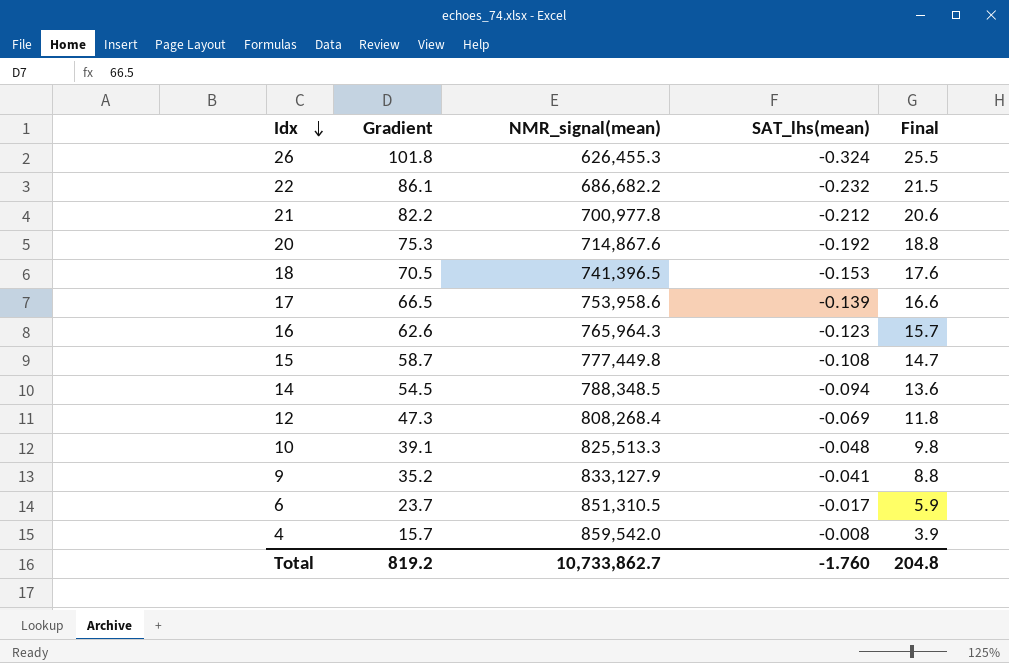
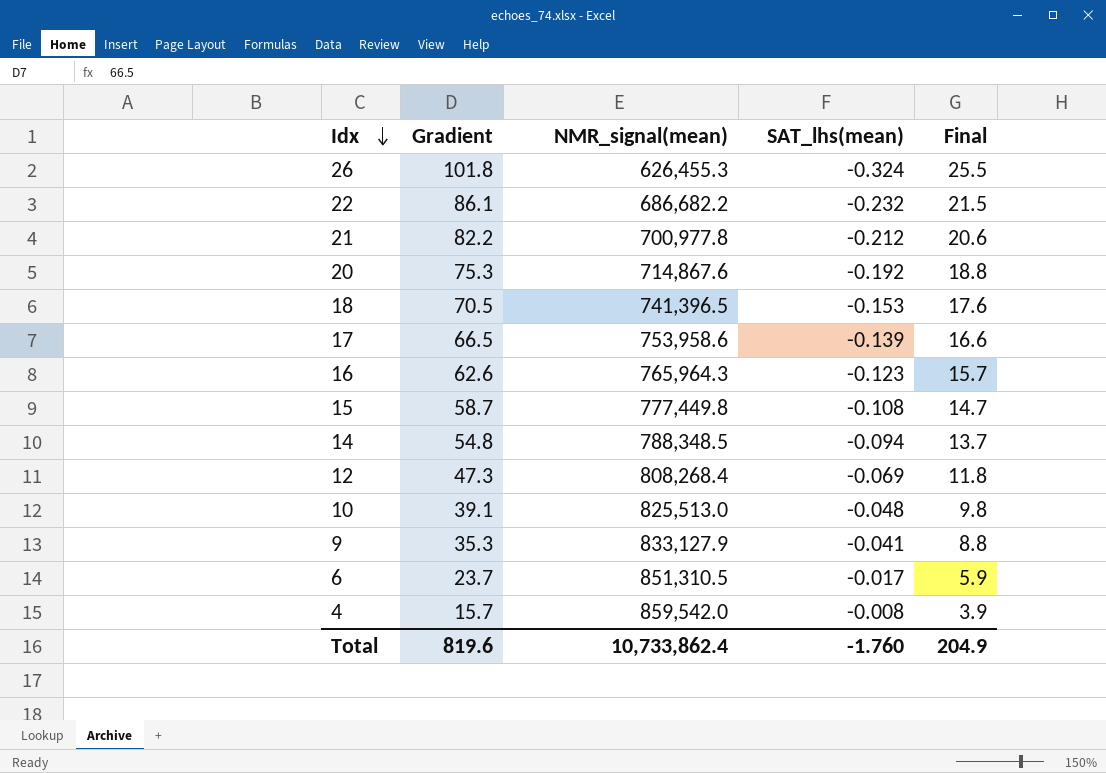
14 | Gradient: 54.5 -> 54.8
14 | Final: 13.6 -> 13.7
10 | NMR_signal(mean): 825,513.3 -> 825,513.0
9 | Gradient: 35.2 -> 35.3
Total | Gradient: 819.2 -> 819.6
Total | NMR_signal(mean): 10,733,862.7 -> 10,733,862.4
Total | Final: 204.8 -> 204.9

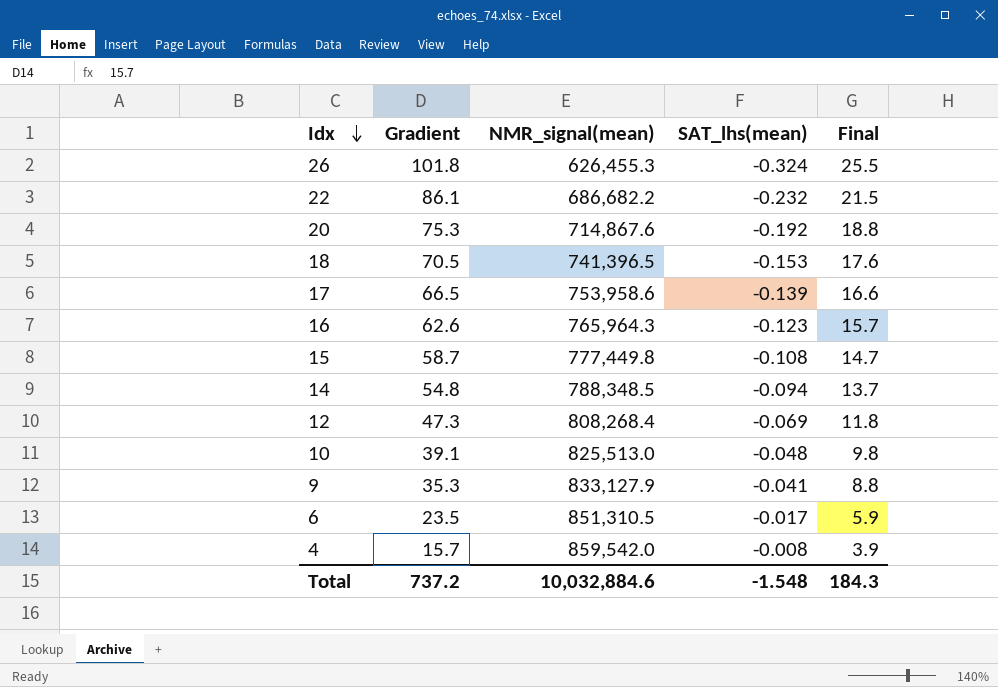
row 21: 82.2 | 700,977.8 | -0.212 | 20.6 -> none
6 | Gradient: 23.7 -> 23.5
Total | Gradient: 819.6 -> 737.2
Total | NMR_signal(mean): 10,733,862.4 -> 10,032,884.6
Total | SAT_lhs(mean): -1.760 -> -1.548
Total | Final: 204.9 -> 184.3

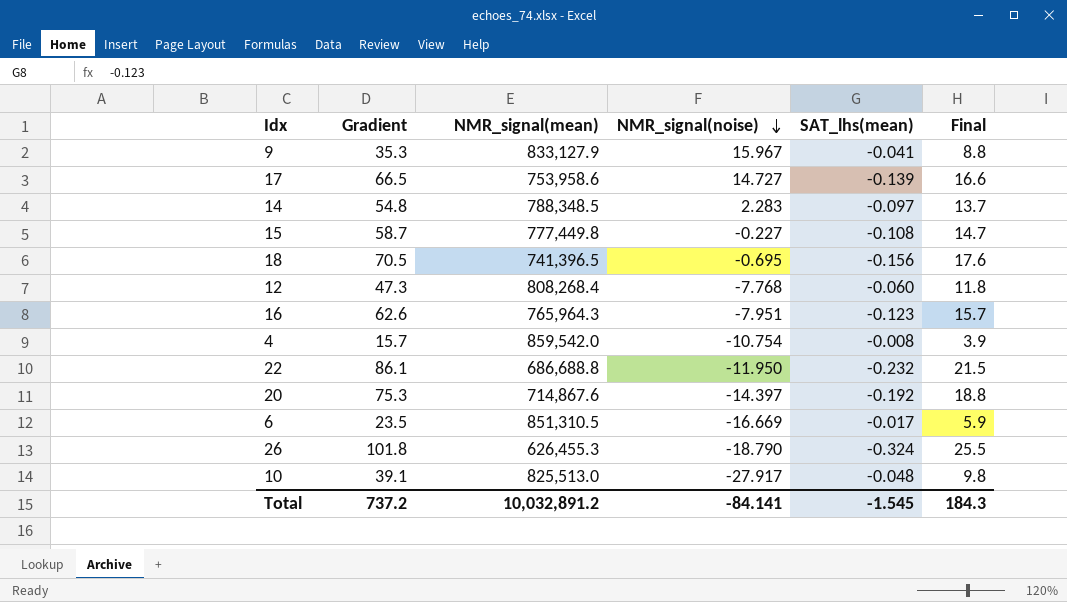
row order: Idx descending -> NMR_signal(noise) descending
column NMR_signal(noise) | position: none -> 4
14 | SAT_lhs(mean): -0.094 -> -0.097
18 | SAT_lhs(mean): -0.153 -> -0.156
12 | SAT_lhs(mean): -0.069 -> -0.060
22 | NMR_signal(mean): 686,682.2 -> 686,688.8
Total | NMR_signal(mean): 10,032,884.6 -> 10,032,891.2
Total | SAT_lhs(mean): -1.548 -> -1.545

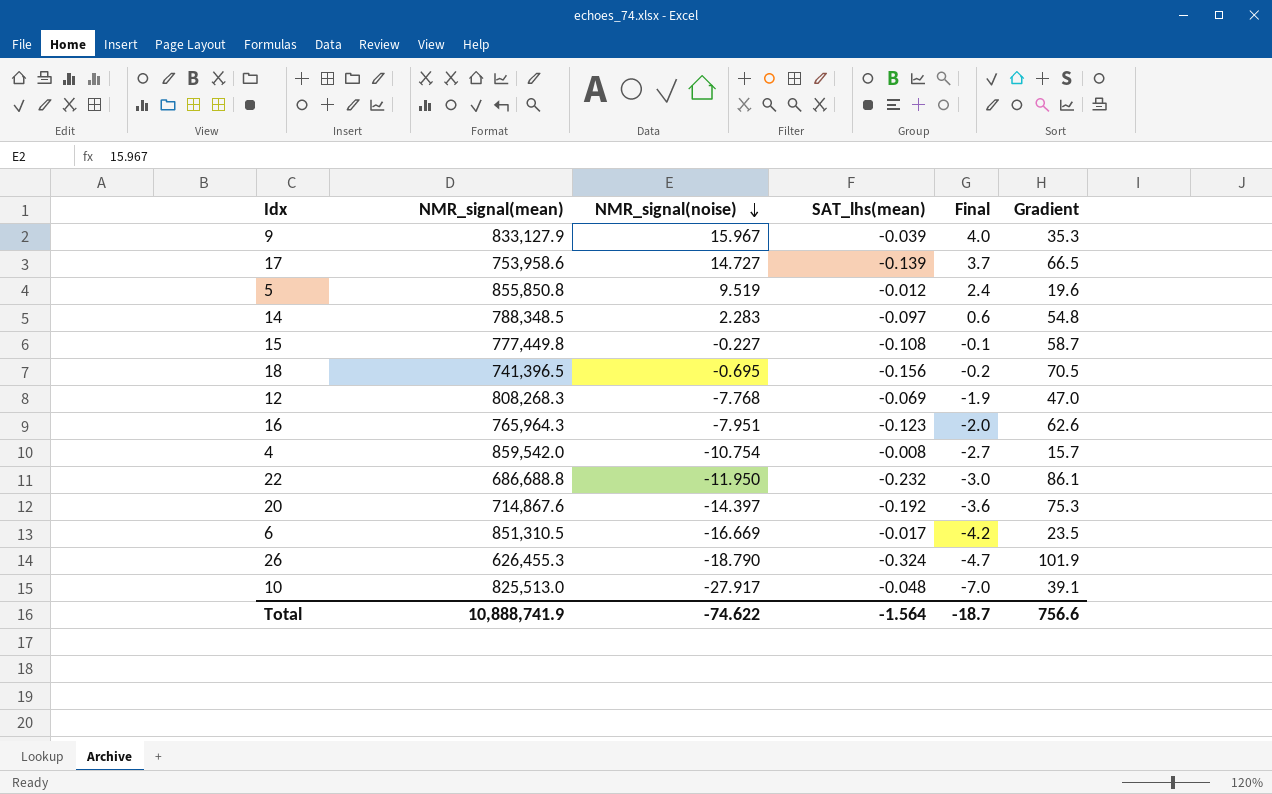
column Final | formula: [Gradient] * 0.25 -> [NMR_signal(noise)] * 0.25
column Gradient | position: 2 -> 6
9 | SAT_lhs(mean): -0.041 -> -0.039
row 5: none -> 855,850.8 | 9.519 | -0.012 | 2.4 | 19.6
12 | NMR_signal(mean): 808,268.4 -> 808,268.3
12 | SAT_lhs(mean): -0.060 -> -0.069
12 | Gradient: 47.3 -> 47.0
26 | Gradient: 101.8 -> 101.9
Total | NMR_signal(mean): 10,032,891.2 -> 10,888,741.9
Total | NMR_signal(noise): -84.141 -> -74.622
Total | SAT_lhs(mean): -1.545 -> -1.564
Total | Final: 184.3 -> -18.7
Total | Gradient: 737.2 -> 756.6

